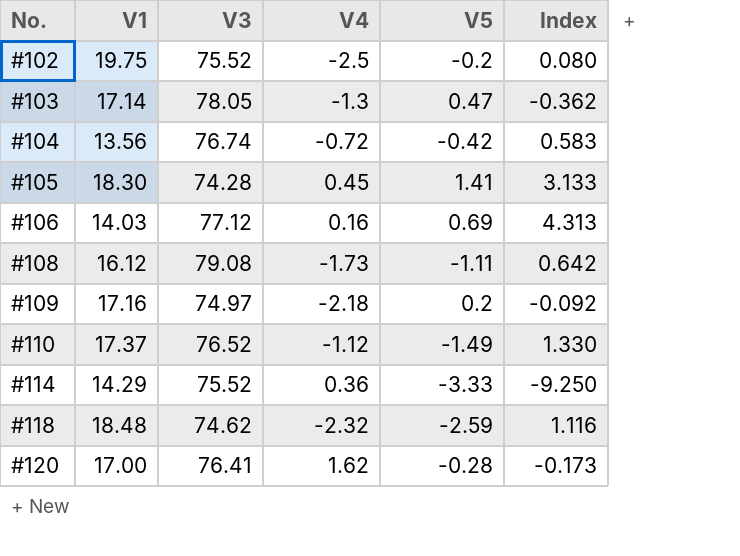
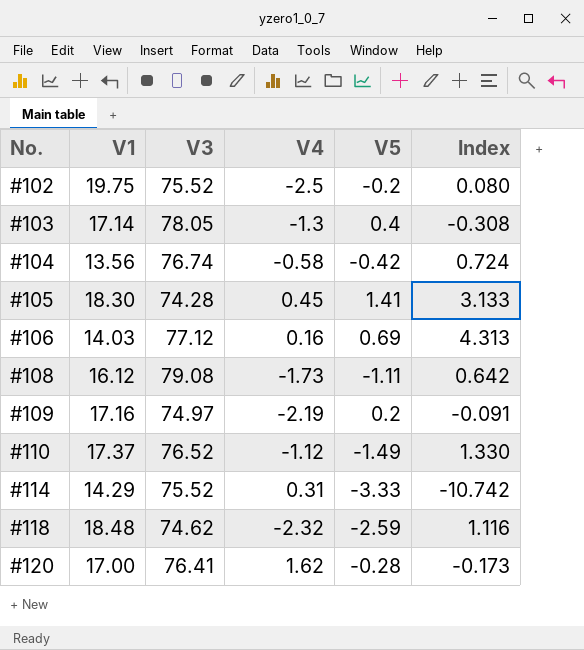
#103 | V5: 0.47 -> 0.4
#103 | Index: -0.362 -> -0.308
#104 | V4: -0.72 -> -0.58
#104 | Index: 0.583 -> 0.724
#109 | V4: -2.18 -> -2.19
#109 | Index: -0.092 -> -0.091
#114 | V4: 0.36 -> 0.31
#114 | Index: -9.250 -> -10.742

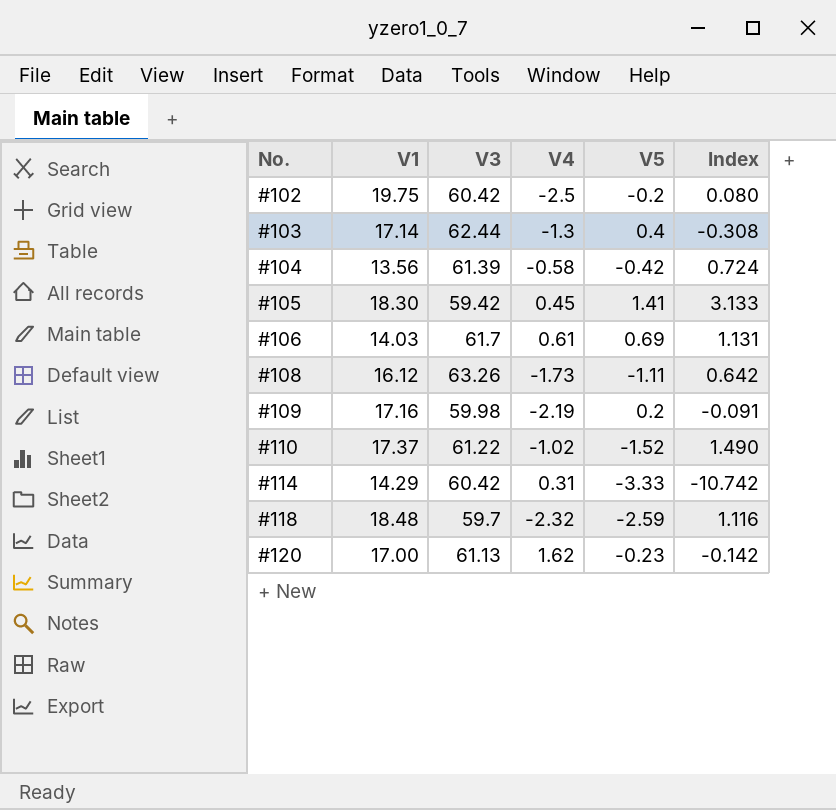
#102 | V3: 75.52 -> 60.42
#103 | V3: 78.05 -> 62.44
#104 | V3: 76.74 -> 61.39
#105 | V3: 74.28 -> 59.42
#106 | V3: 77.12 -> 61.7
#106 | V4: 0.16 -> 0.61
#106 | Index: 4.313 -> 1.131
#108 | V3: 79.08 -> 63.26
#109 | V3: 74.97 -> 59.98
#110 | V3: 76.52 -> 61.22
#110 | V4: -1.12 -> -1.02
#110 | V5: -1.49 -> -1.52
#110 | Index: 1.330 -> 1.490
#114 | V3: 75.52 -> 60.42
#118 | V3: 74.62 -> 59.7
#120 | V3: 76.41 -> 61.13
#120 | V5: -0.28 -> -0.23
#120 | Index: -0.173 -> -0.142

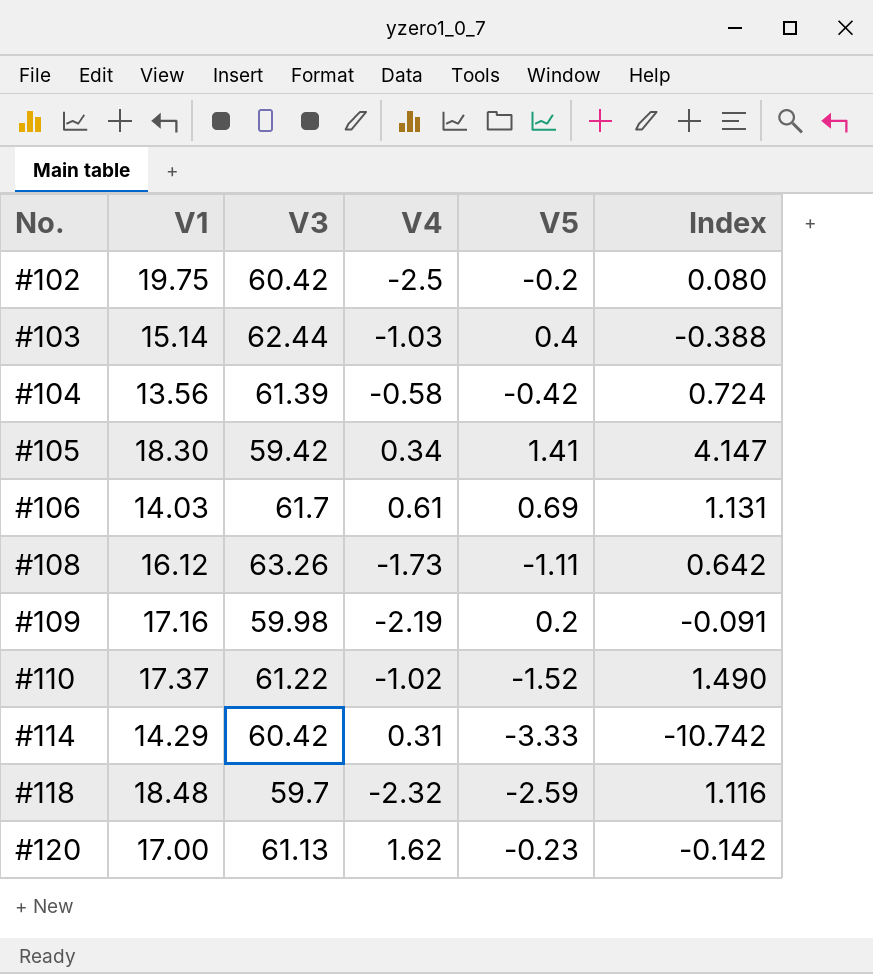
#103 | V1: 17.14 -> 15.14
#103 | V4: -1.3 -> -1.03
#103 | Index: -0.308 -> -0.388
#105 | V4: 0.45 -> 0.34
#105 | Index: 3.133 -> 4.147

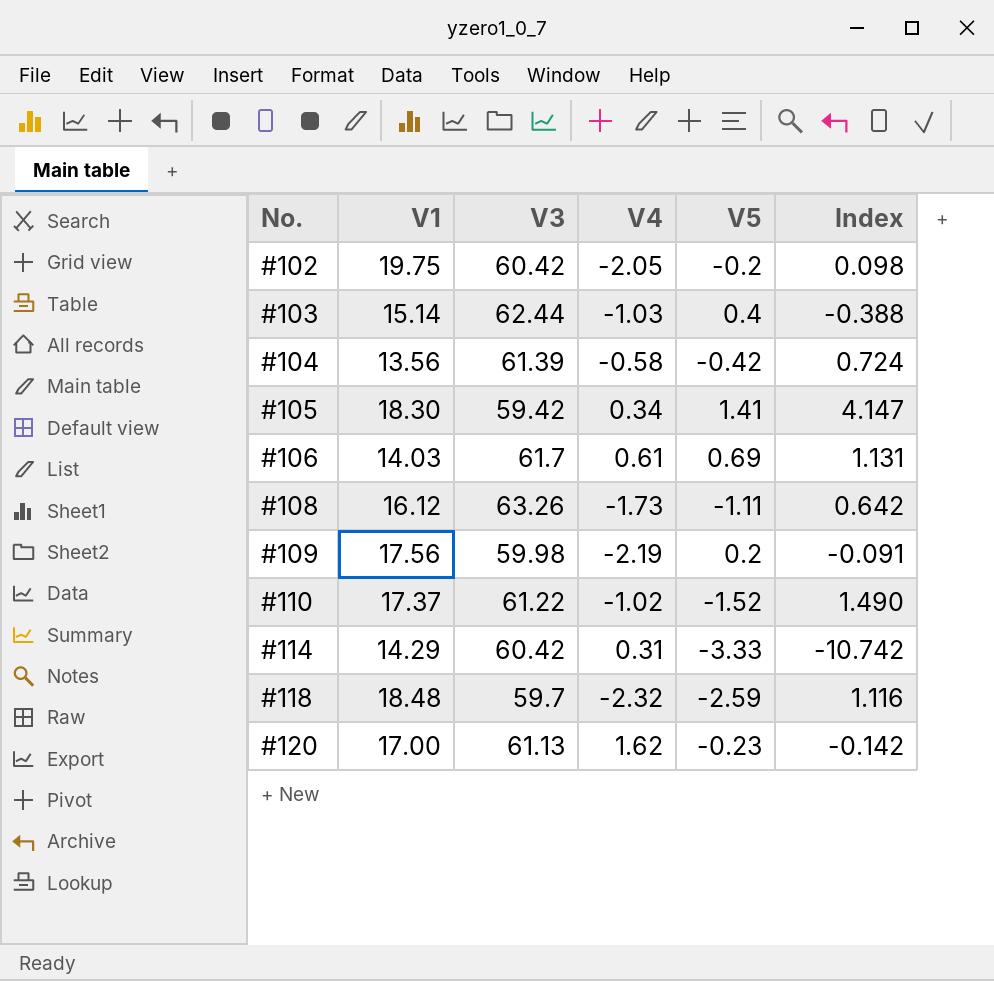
#102 | V4: -2.5 -> -2.05
#102 | Index: 0.080 -> 0.098
#109 | V1: 17.16 -> 17.56

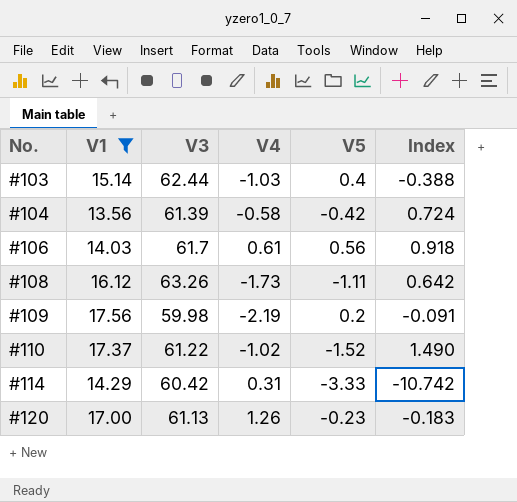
filter: none -> V1 <= 17.56
#106 | V5: 0.69 -> 0.56
#106 | Index: 1.131 -> 0.918
#120 | V4: 1.62 -> 1.26
#120 | Index: -0.142 -> -0.183

